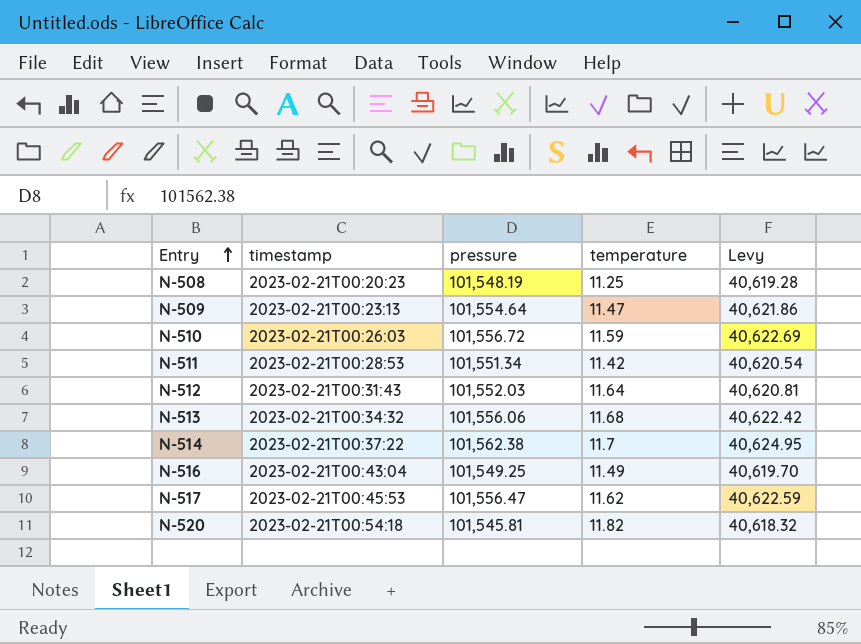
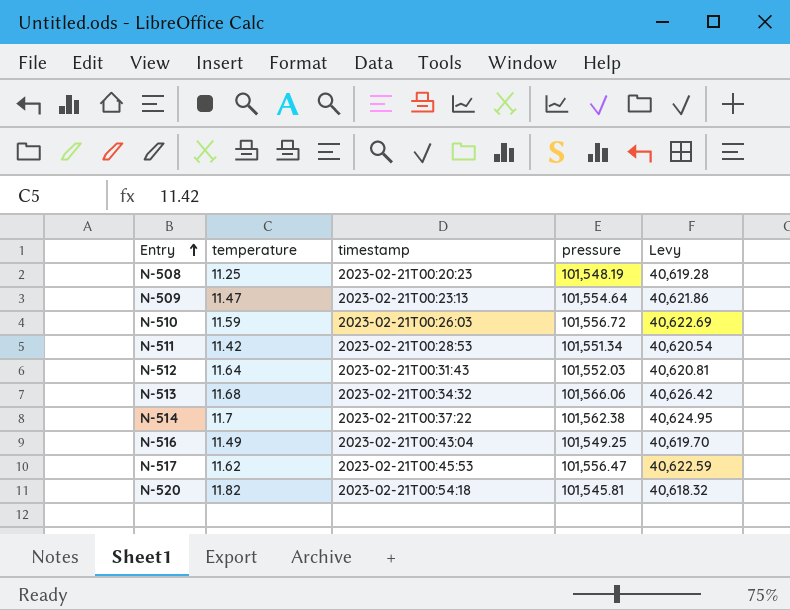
column temperature | position: 4 -> 2
N-513 | pressure: 101,556.06 -> 101,566.06
N-513 | Levy: 40,622.42 -> 40,626.42

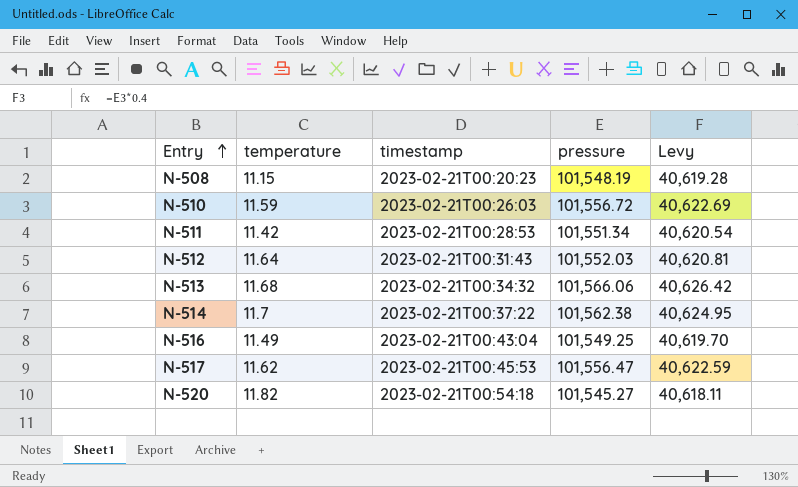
row N-509: 11.47 | 2023-02-21T00:23:13 | 101,554.64 | 40,621.86 -> none
N-508 | temperature: 11.25 -> 11.15
N-520 | pressure: 101,545.81 -> 101,545.27
N-520 | Levy: 40,618.32 -> 40,618.11

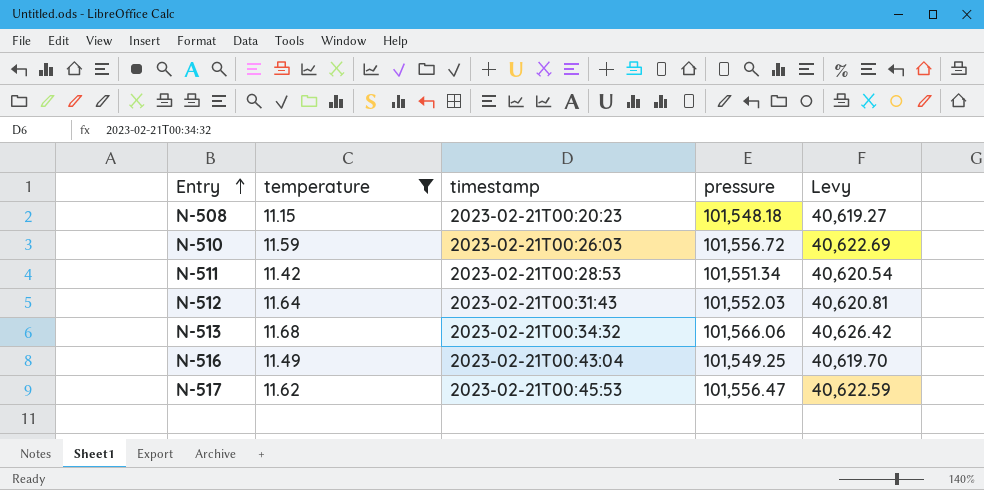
filter: none -> temperature <= 11.68
N-508 | pressure: 101,548.19 -> 101,548.18
N-508 | Levy: 40,619.28 -> 40,619.27

